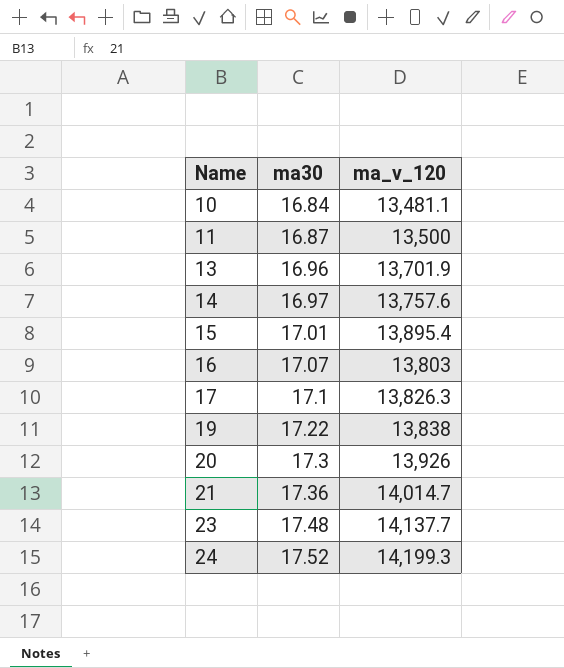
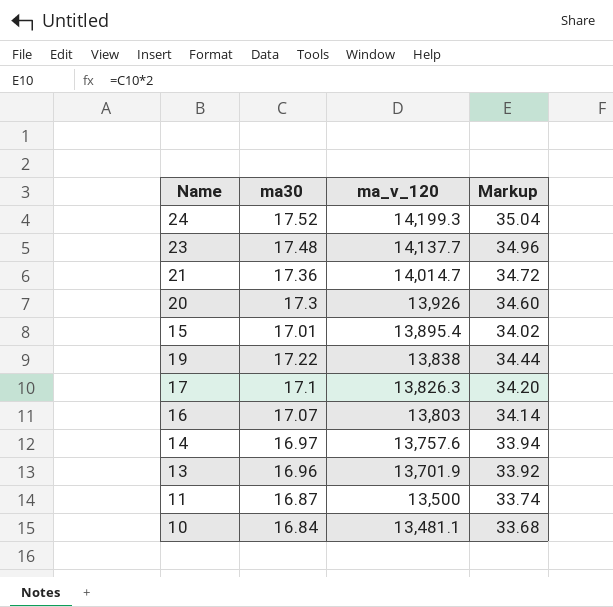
row order: Name ascending -> ma_v_120 descending
column Markup | formula: none -> [ma30] * 2

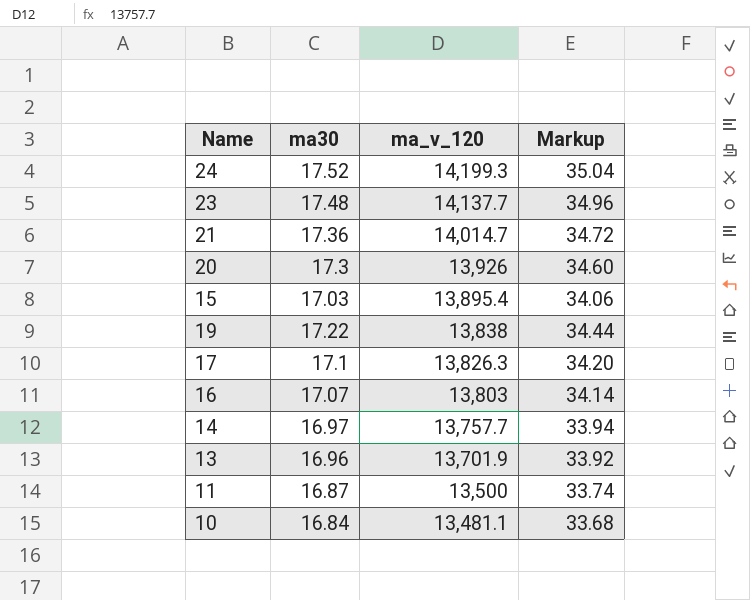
15 | ma30: 17.01 -> 17.03
15 | Markup: 34.02 -> 34.06
14 | ma_v_120: 13,757.6 -> 13,757.7

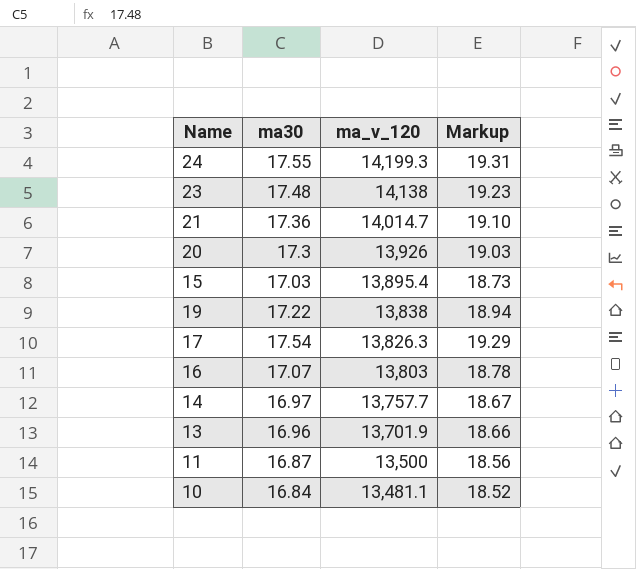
column Markup | formula: [ma30] * 2 -> [ma30] * 1.1
24 | ma30: 17.52 -> 17.55
23 | ma_v_120: 14,137.7 -> 14,138
17 | ma30: 17.1 -> 17.54

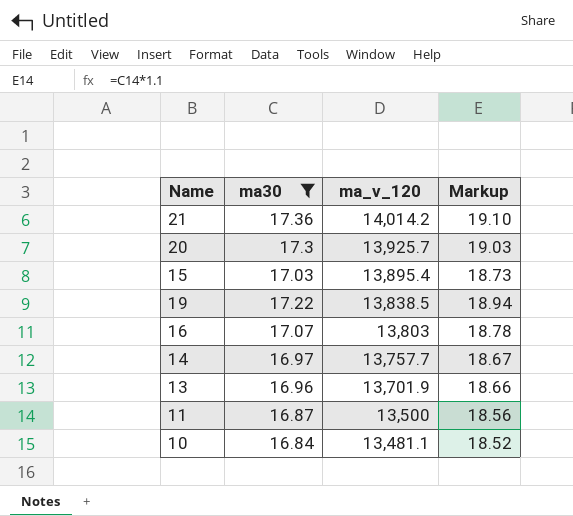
filter: none -> ma30 <= 17.36
21 | ma_v_120: 14,014.7 -> 14,014.2
20 | ma_v_120: 13,926 -> 13,925.7
19 | ma_v_120: 13,838 -> 13,838.5

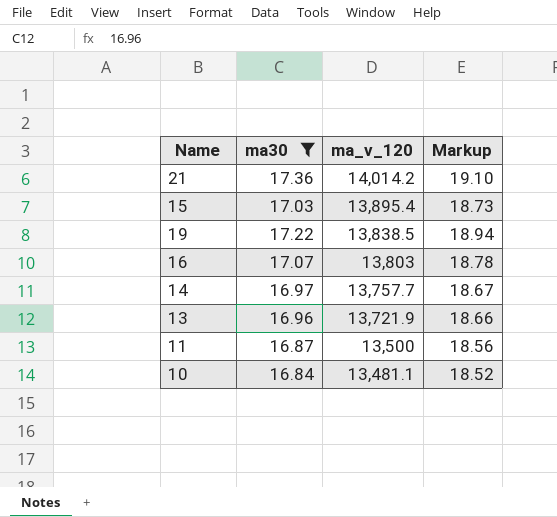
row 20: 17.3 | 13,925.7 | 19.03 -> none
13 | ma_v_120: 13,701.9 -> 13,721.9

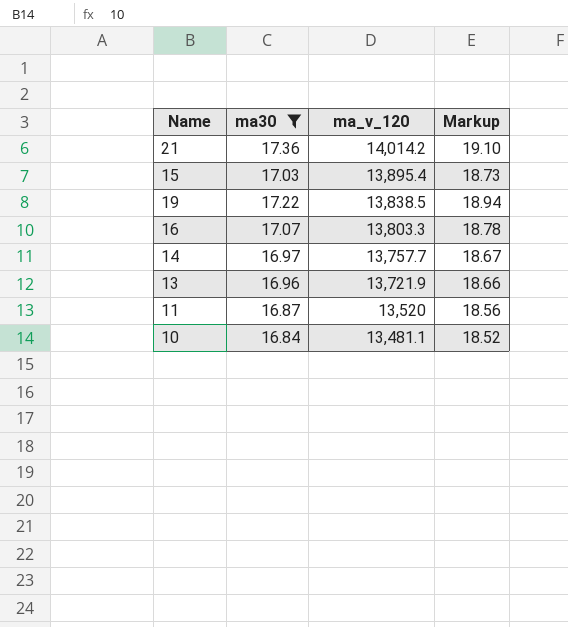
16 | ma_v_120: 13,803 -> 13,803.3
11 | ma_v_120: 13,500 -> 13,520

